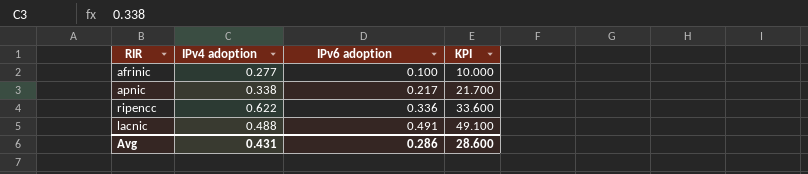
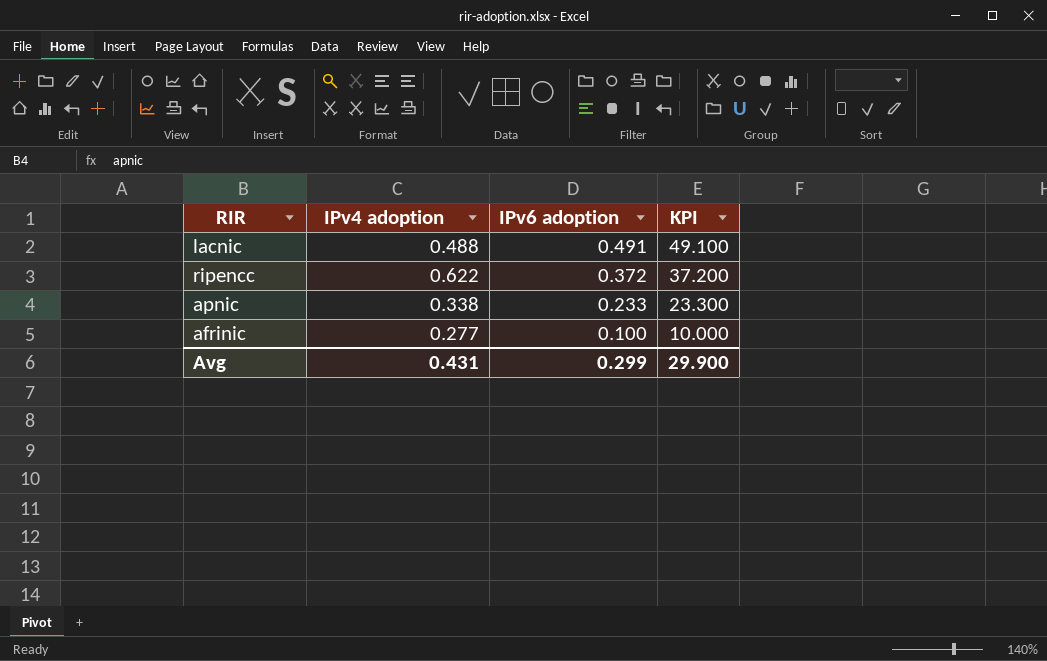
row order: IPv6 adoption ascending -> IPv6 adoption descending
ripencc | IPv6 adoption: 0.336 -> 0.372
ripencc | KPI: 33.600 -> 37.200
apnic | IPv6 adoption: 0.217 -> 0.233
apnic | KPI: 21.700 -> 23.300
Avg | IPv6 adoption: 0.286 -> 0.299
Avg | KPI: 28.600 -> 29.900

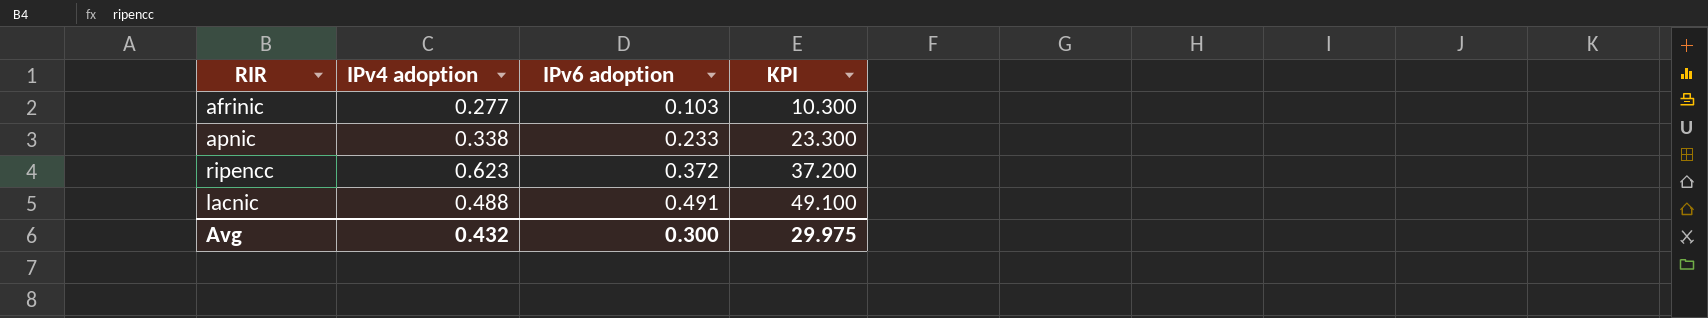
row order: IPv6 adoption descending -> IPv6 adoption ascending
afrinic | IPv6 adoption: 0.100 -> 0.103
afrinic | KPI: 10.000 -> 10.300
ripencc | IPv4 adoption: 0.622 -> 0.623
Avg | IPv4 adoption: 0.431 -> 0.432
Avg | IPv6 adoption: 0.299 -> 0.300
Avg | KPI: 29.900 -> 29.975

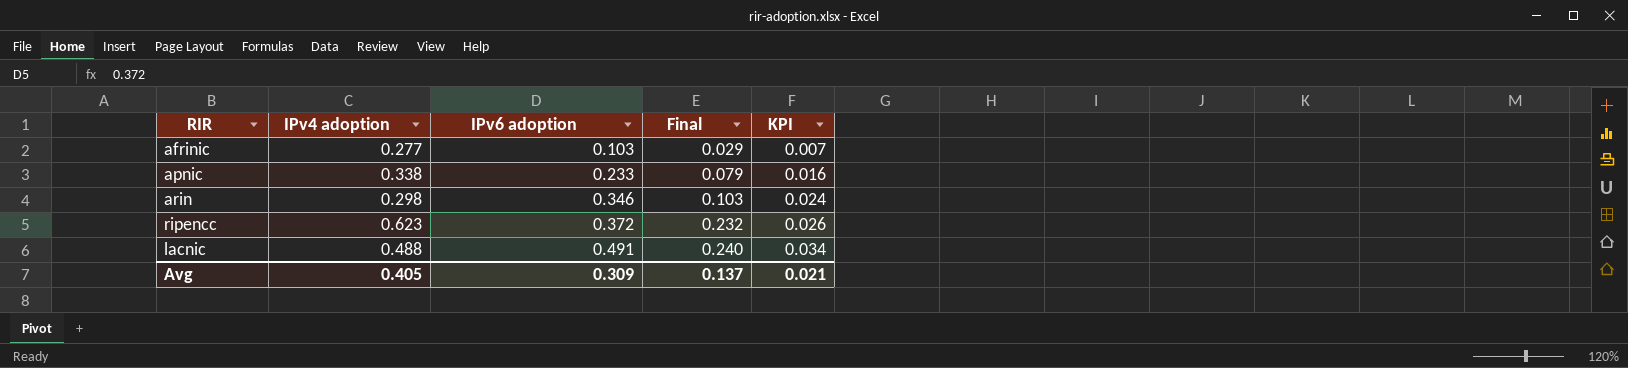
column Final | formula: none -> [IPv4 adoption] * [IPv6 adoption]
column KPI | formula: [IPv6 adoption] * 100 -> [IPv6 adoption] * 0.07
row arin: none -> 0.298 | 0.346 | 0.103 | 0.024
Avg | IPv4 adoption: 0.432 -> 0.405
Avg | IPv6 adoption: 0.300 -> 0.309
Avg | KPI: 29.975 -> 0.021

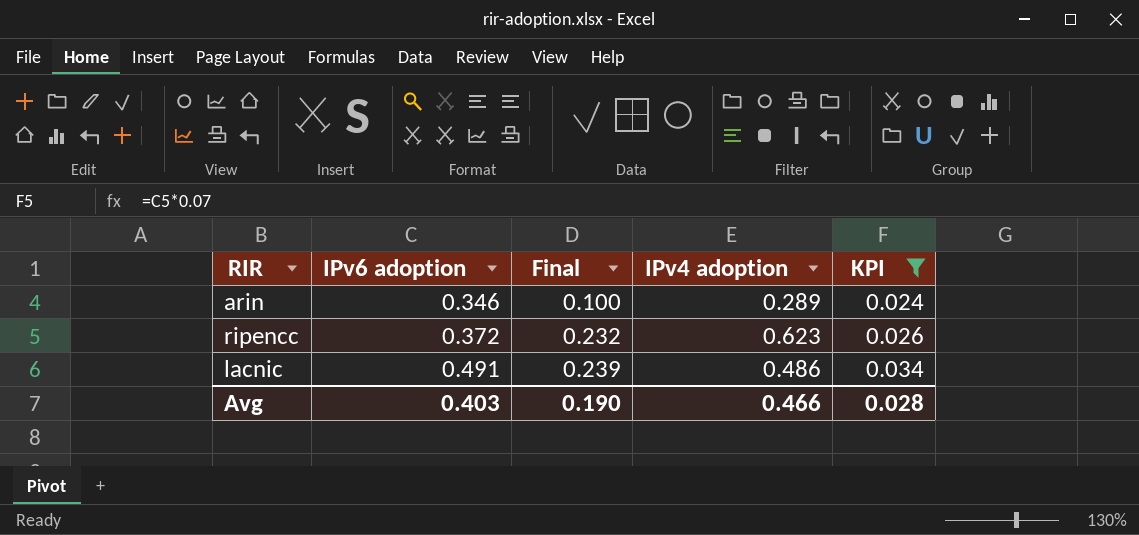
filter: none -> KPI >= 0.024
column IPv4 adoption | position: 2 -> 4
arin | Final: 0.103 -> 0.100
arin | IPv4 adoption: 0.298 -> 0.289
lacnic | Final: 0.240 -> 0.239
lacnic | IPv4 adoption: 0.488 -> 0.486
Avg | IPv6 adoption: 0.309 -> 0.403
Avg | Final: 0.137 -> 0.190
Avg | IPv4 adoption: 0.405 -> 0.466
Avg | KPI: 0.021 -> 0.028

